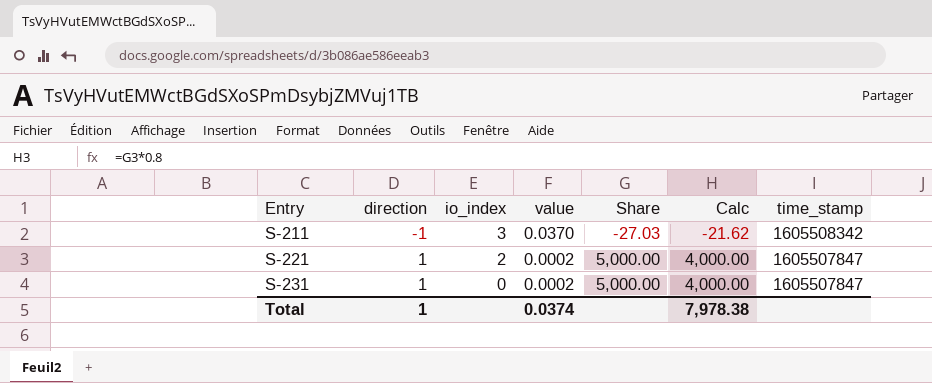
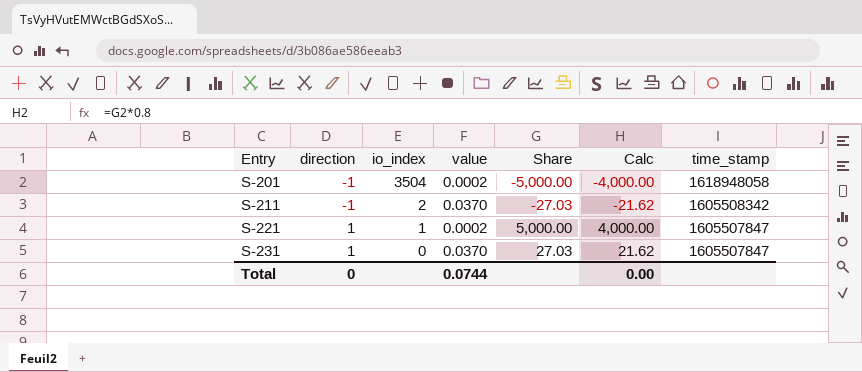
row S-201: none -> -1 | 3504 | 0.0002 | -5,000.00 | -4,000.00 | 1618948058
S-211 | io_index: 3 -> 2
S-221 | io_index: 2 -> 1
S-231 | value: 0.0002 -> 0.0370
S-231 | Share: 5,000.00 -> 27.03
S-231 | Calc: 4,000.00 -> 21.62
Total | direction: 1 -> 0
Total | value: 0.0374 -> 0.0744
Total | Calc: 7,978.38 -> 0.00

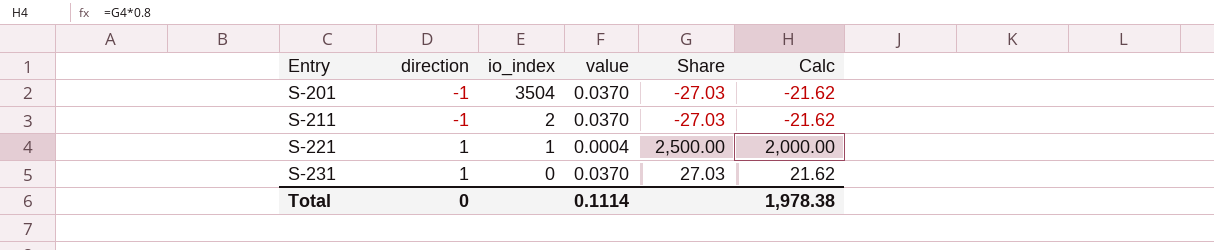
column time_stamp | position: 7 -> none
S-201 | value: 0.0002 -> 0.0370
S-201 | Share: -5,000.00 -> -27.03
S-201 | Calc: -4,000.00 -> -21.62
S-221 | value: 0.0002 -> 0.0004
S-221 | Share: 5,000.00 -> 2,500.00
S-221 | Calc: 4,000.00 -> 2,000.00
Total | value: 0.0744 -> 0.1114
Total | Calc: 0.00 -> 1,978.38

